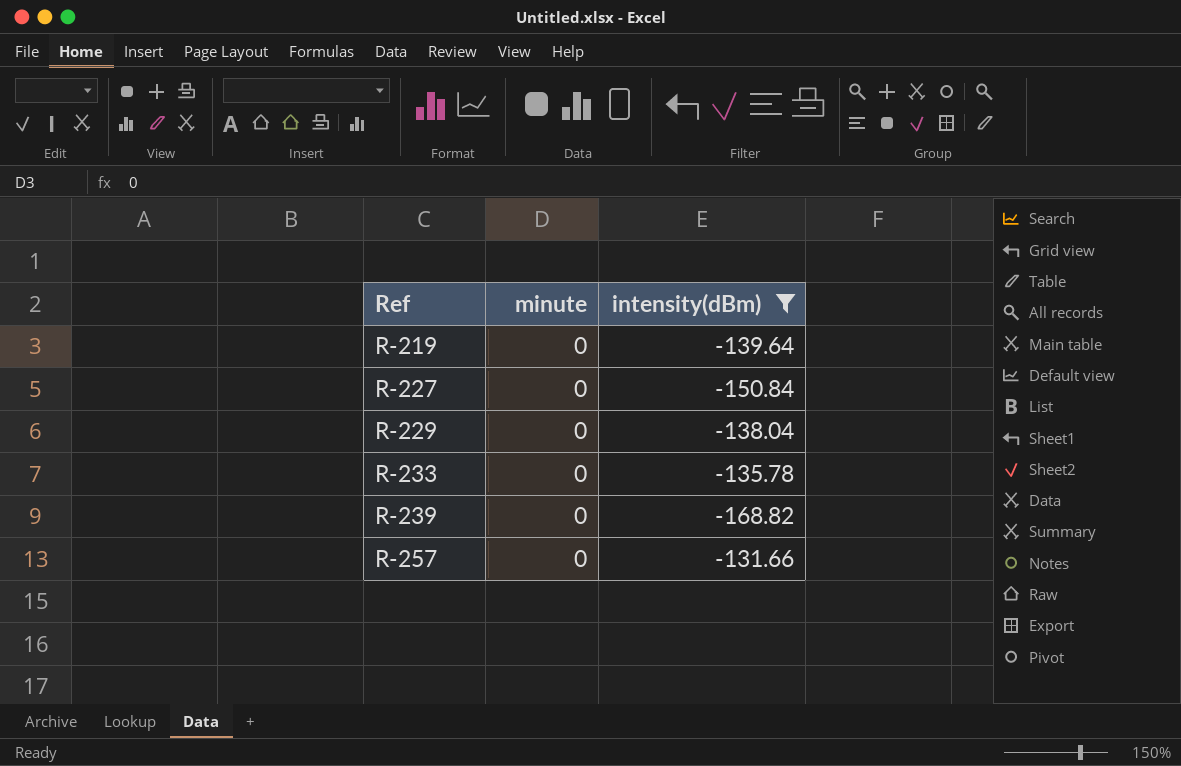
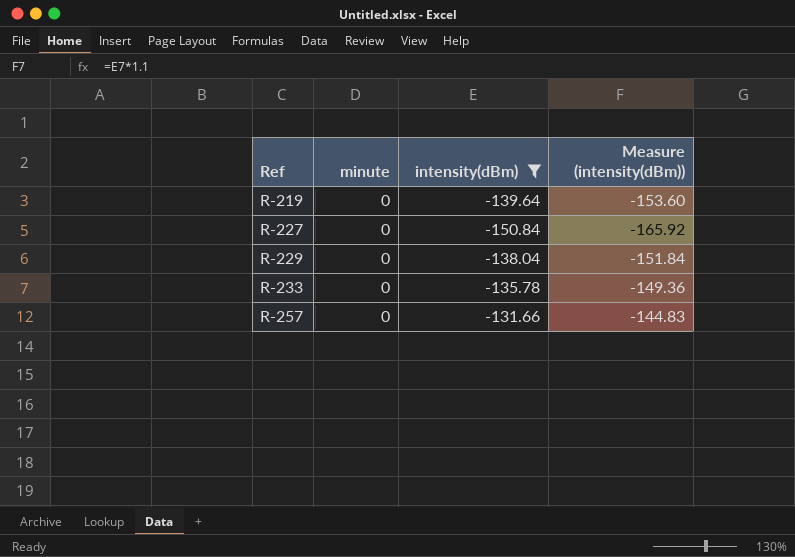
column Measure (intensity(dBm)) | formula: none -> [intensity(dBm)] * 1.1
row R-239: 0 | -168.82 -> none

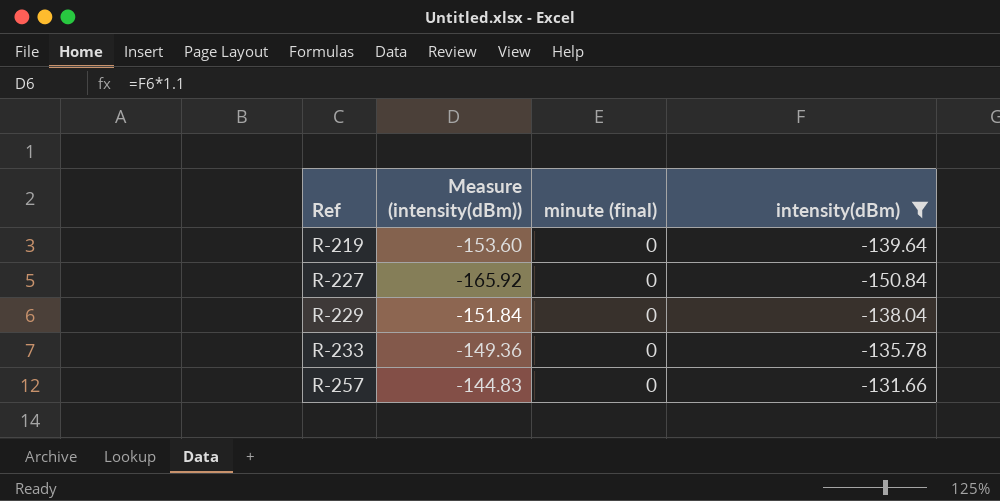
column Measure (intensity(dBm)) | position: 4 -> 2
column name: minute -> minute (final)

